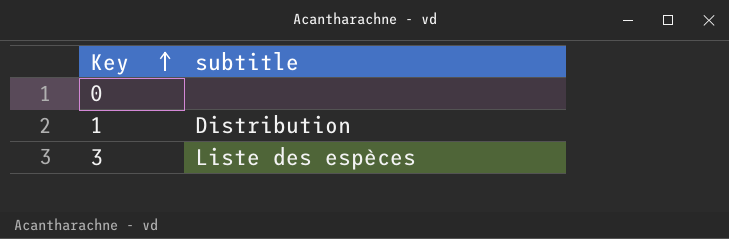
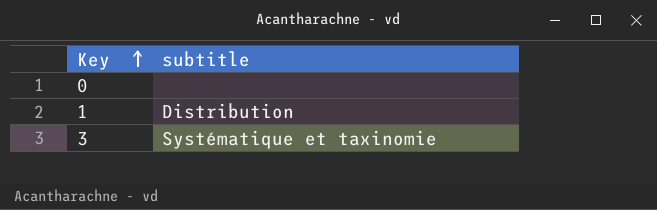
3 | subtitle: Liste des espèces -> Systématique et taxinomie

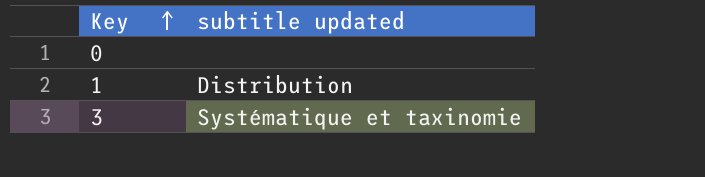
column name: subtitle -> subtitle updated

